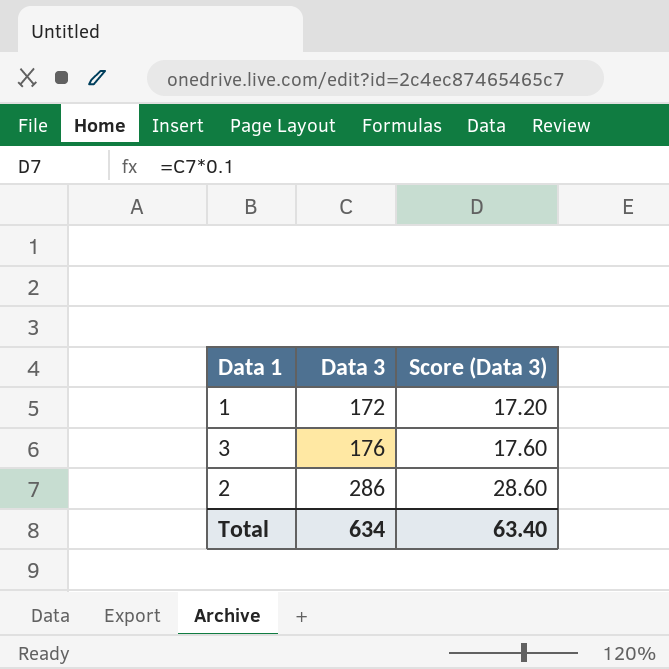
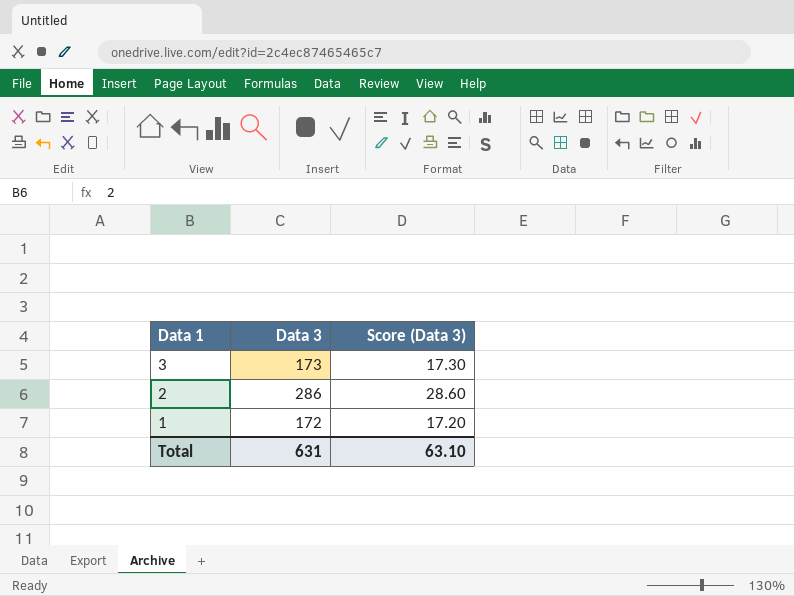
row order: Data 3 ascending -> Data 1 descending
3 | Data 3: 176 -> 173
3 | Score (Data 3): 17.60 -> 17.30
Total | Data 3: 634 -> 631
Total | Score (Data 3): 63.40 -> 63.10

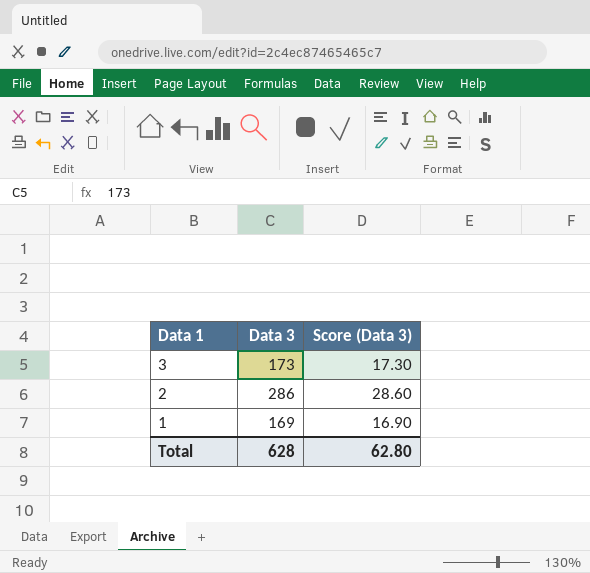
1 | Data 3: 172 -> 169
1 | Score (Data 3): 17.20 -> 16.90
Total | Data 3: 631 -> 628
Total | Score (Data 3): 63.10 -> 62.80

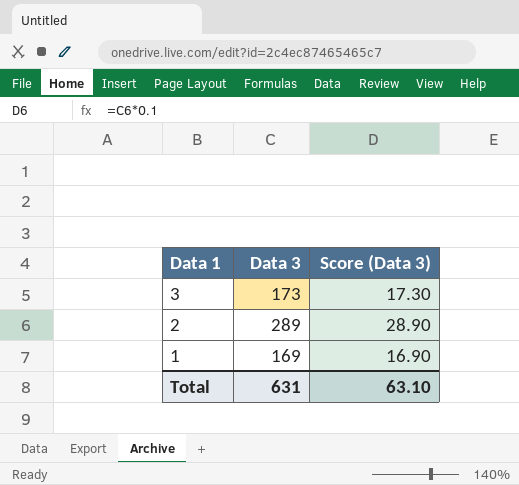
2 | Data 3: 286 -> 289
2 | Score (Data 3): 28.60 -> 28.90
Total | Data 3: 628 -> 631
Total | Score (Data 3): 62.80 -> 63.10

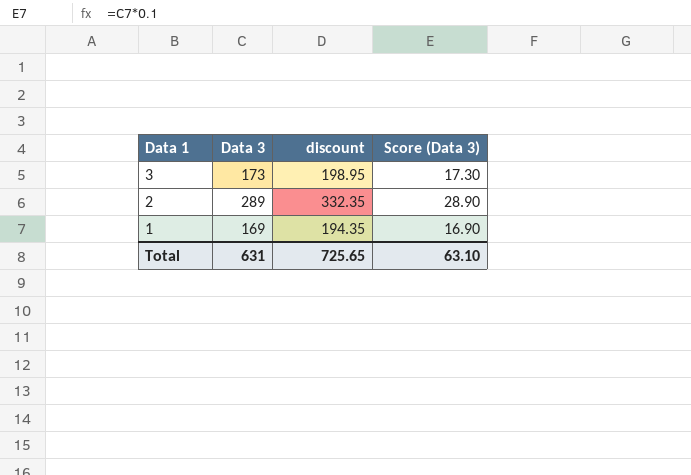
column discount | formula: none -> [Data 3] * 1.15

